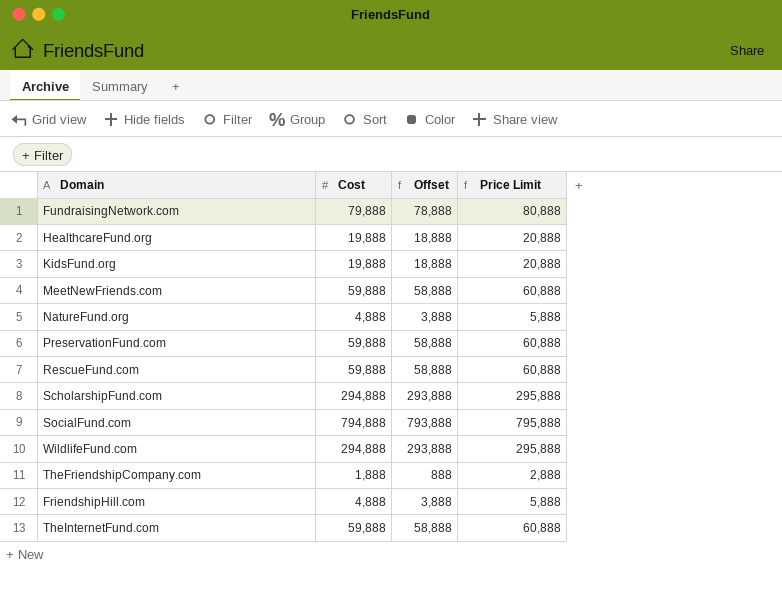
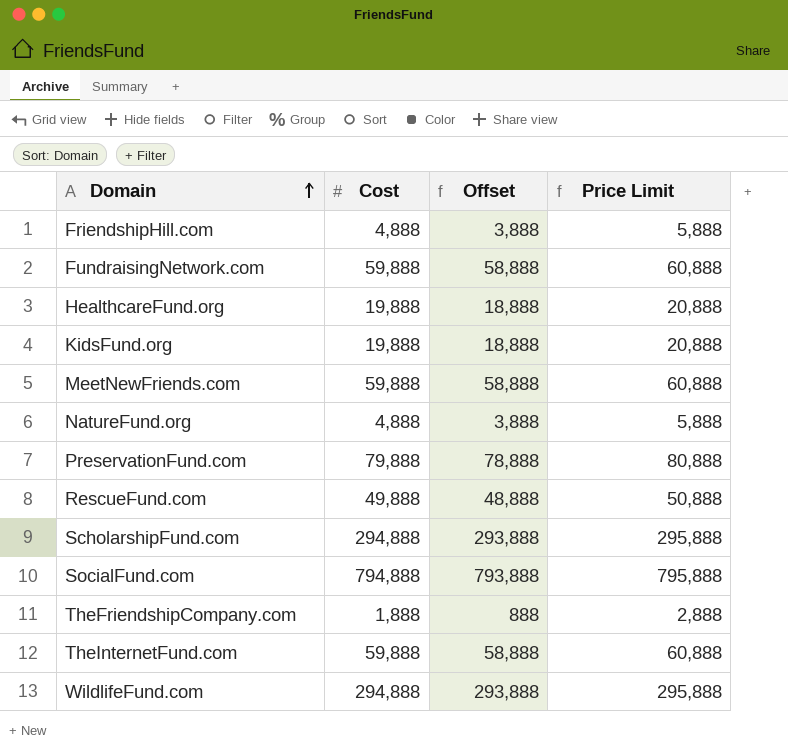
row order: none -> Domain ascending
FundraisingNetwork.com | Cost: 79,888 -> 59,888
FundraisingNetwork.com | Offset: 78,888 -> 58,888
FundraisingNetwork.com | Price Limit: 80,888 -> 60,888
PreservationFund.com | Cost: 59,888 -> 79,888
PreservationFund.com | Offset: 58,888 -> 78,888
PreservationFund.com | Price Limit: 60,888 -> 80,888
RescueFund.com | Cost: 59,888 -> 49,888
RescueFund.com | Offset: 58,888 -> 48,888
RescueFund.com | Price Limit: 60,888 -> 50,888

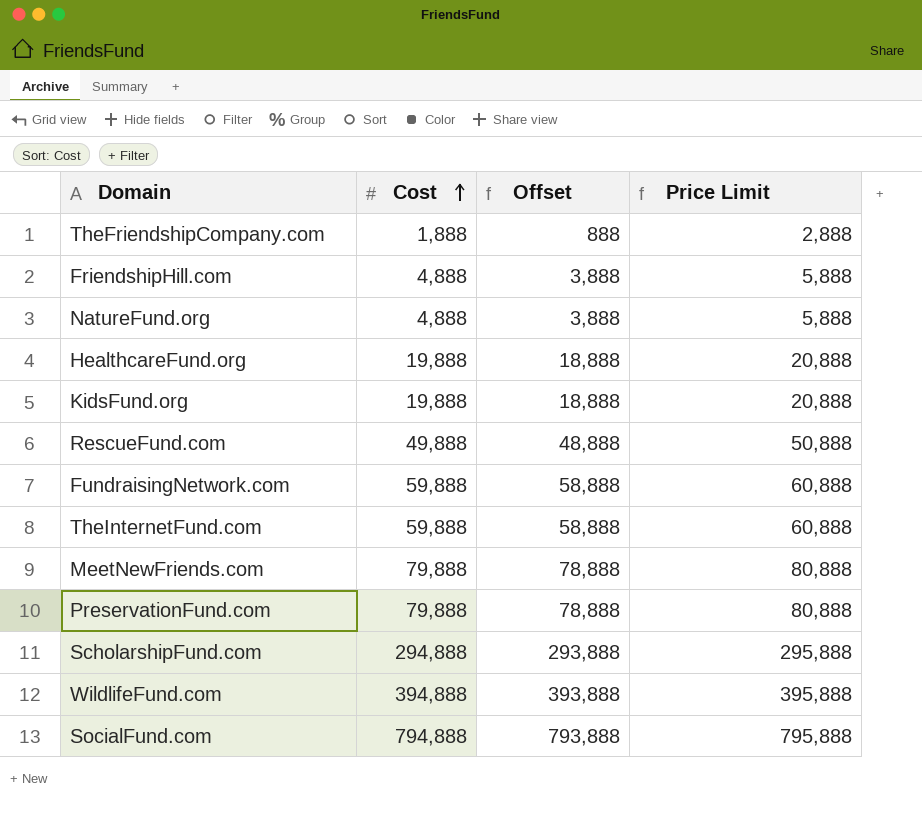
row order: Domain ascending -> Cost ascending
MeetNewFriends.com | Cost: 59,888 -> 79,888
MeetNewFriends.com | Offset: 58,888 -> 78,888
MeetNewFriends.com | Price Limit: 60,888 -> 80,888
WildlifeFund.com | Cost: 294,888 -> 394,888
WildlifeFund.com | Offset: 293,888 -> 393,888
WildlifeFund.com | Price Limit: 295,888 -> 395,888

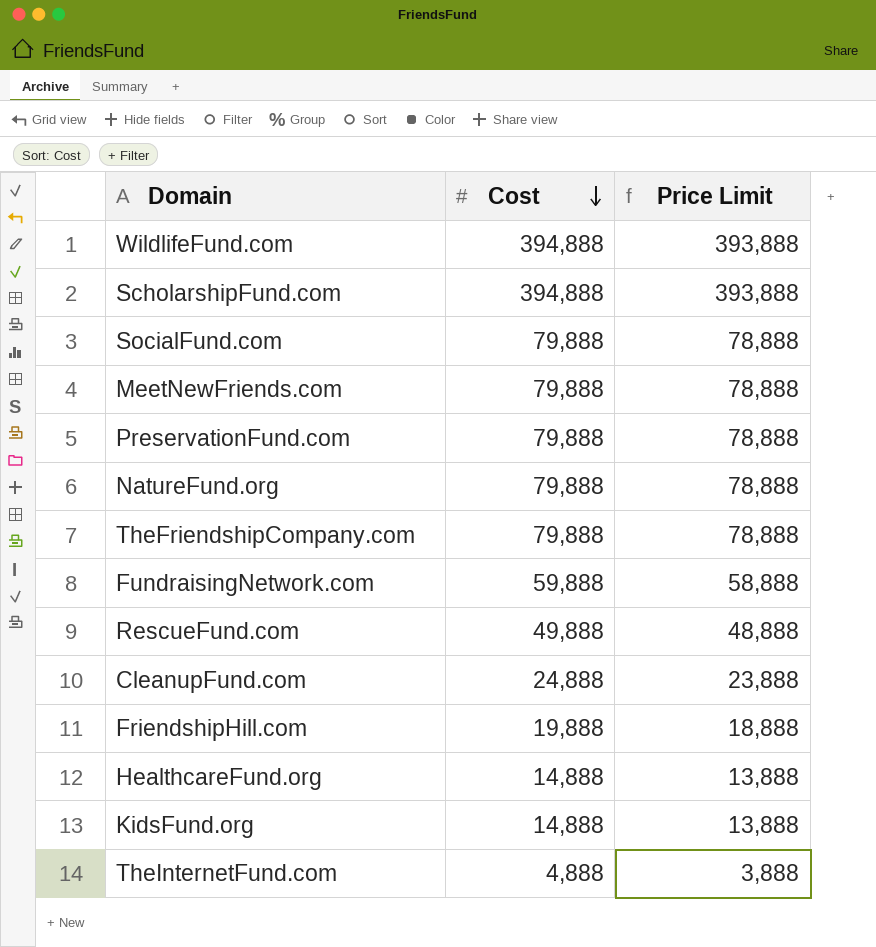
row order: Cost ascending -> Cost descending
column Offset | formula: [Cost] - 1000 -> none
column Price Limit | formula: [Cost] + 1000 -> [Cost] - 1000
ScholarshipFund.com | Cost: 294,888 -> 394,888
SocialFund.com | Cost: 794,888 -> 79,888
NatureFund.org | Cost: 4,888 -> 79,888
TheFriendshipCompany.com | Cost: 1,888 -> 79,888
row CleanupFund.com: none -> 24,888 | 23,888
FriendshipHill.com | Cost: 4,888 -> 19,888
HealthcareFund.org | Cost: 19,888 -> 14,888
KidsFund.org | Cost: 19,888 -> 14,888
TheInternetFund.com | Cost: 59,888 -> 4,888

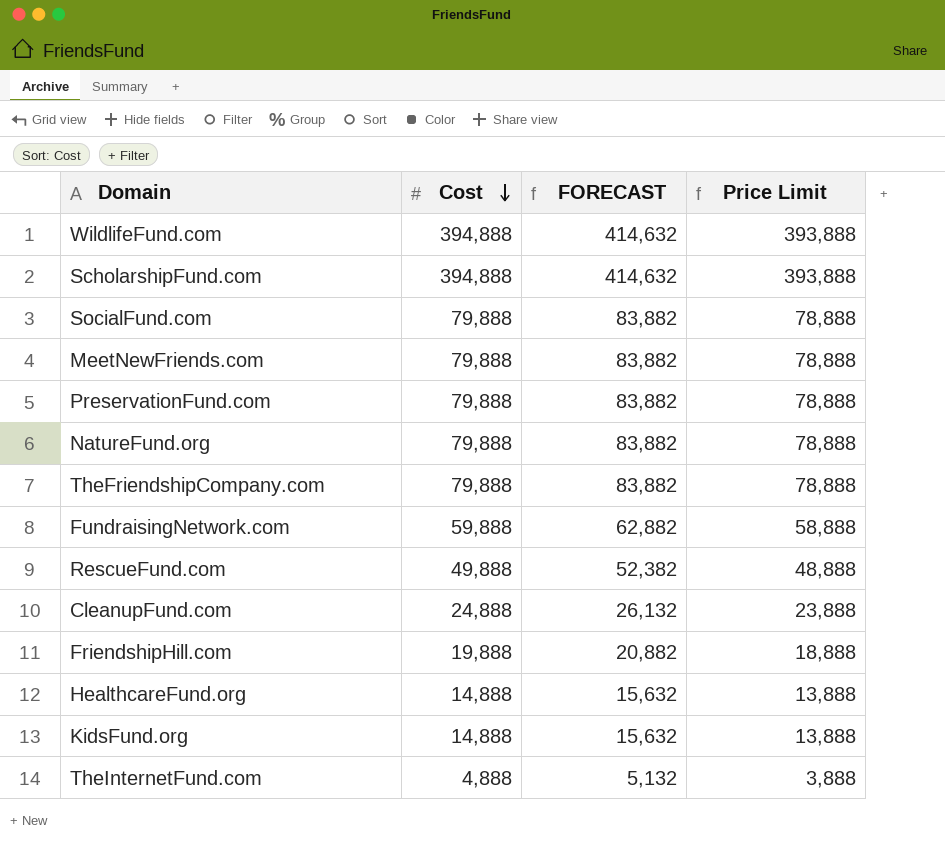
column FORECAST | formula: none -> [Cost] * 1.05

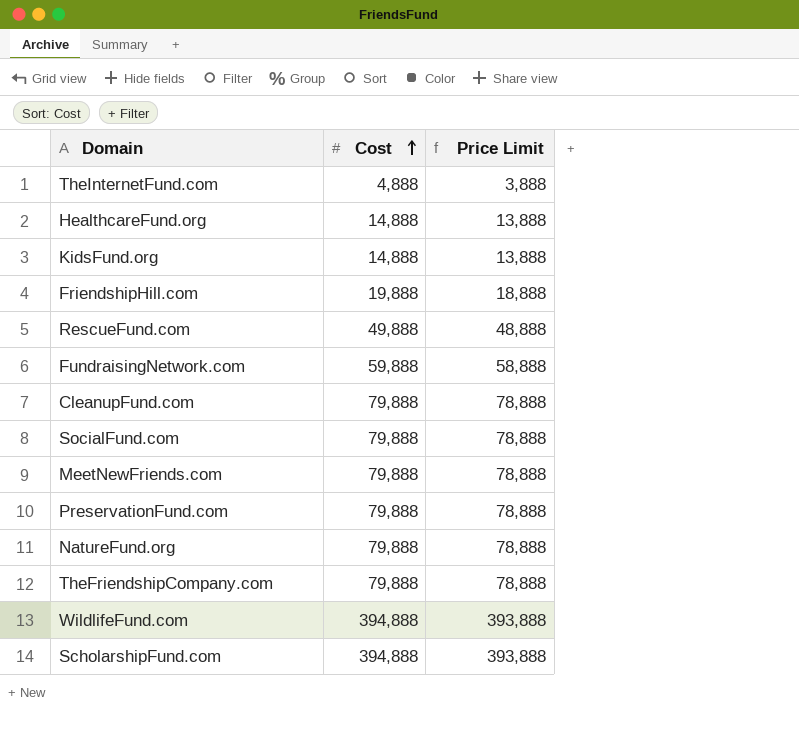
row order: Cost descending -> Cost ascending
column FORECAST | formula: [Cost] * 1.05 -> none
CleanupFund.com | Cost: 24,888 -> 79,888
CleanupFund.com | Price Limit: 23,888 -> 78,888

